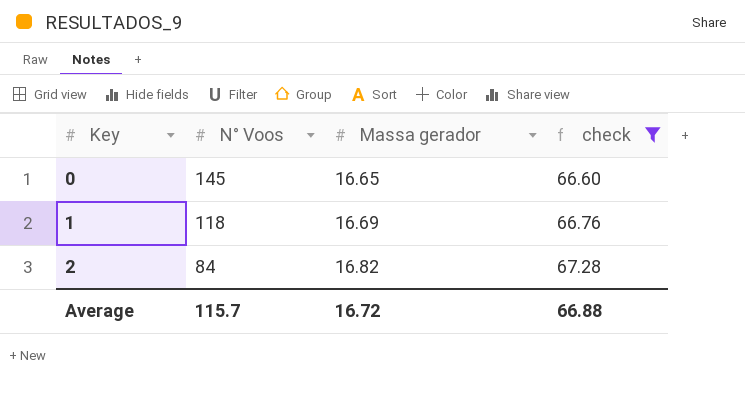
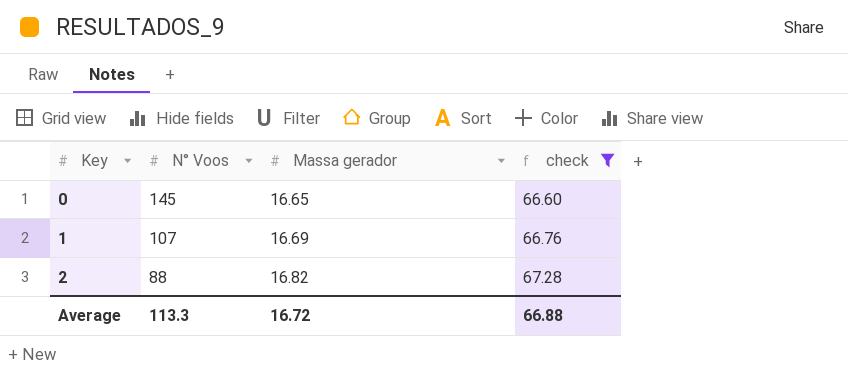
1 | N° Voos: 118 -> 107
2 | N° Voos: 84 -> 88
Average | N° Voos: 115.7 -> 113.3

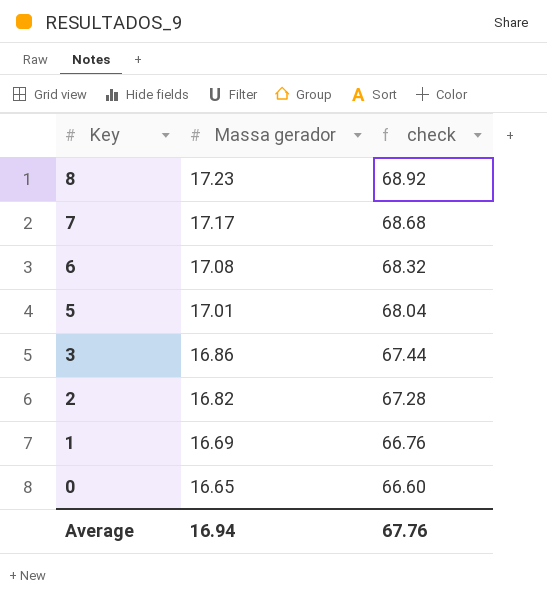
filter: check <= 67.28 -> none
row order: Key ascending -> Key descending
column N° Voos | position: 2 -> none
Average | Massa gerador: 16.72 -> 16.94
Average | check: 66.88 -> 67.76

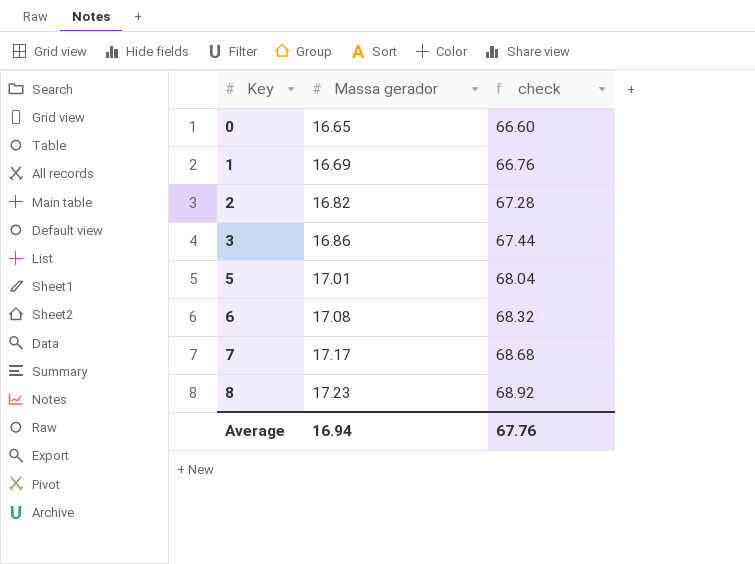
row order: Key descending -> Key ascending

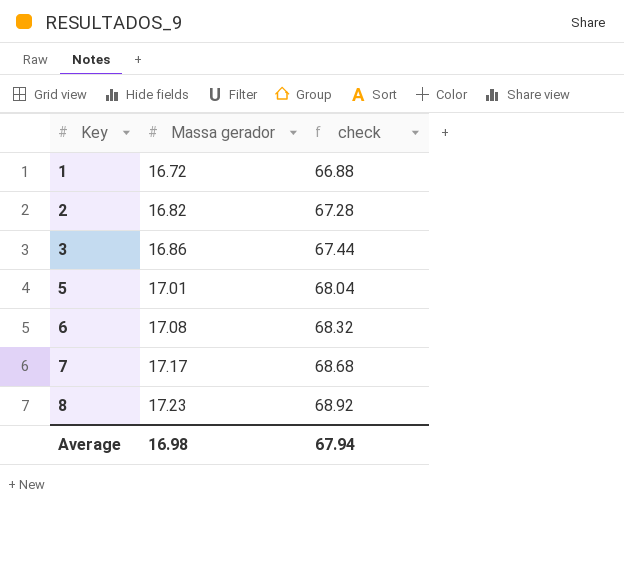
row 0: 16.65 | 66.60 -> none
1 | Massa gerador: 16.69 -> 16.72
1 | check: 66.76 -> 66.88
Average | Massa gerador: 16.94 -> 16.98
Average | check: 67.76 -> 67.94

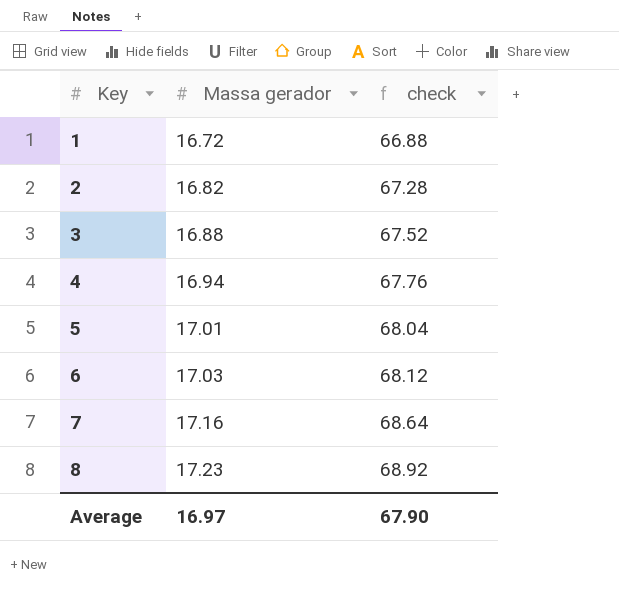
3 | Massa gerador: 16.86 -> 16.88
3 | check: 67.44 -> 67.52
row 4: none -> 16.94 | 67.76
6 | Massa gerador: 17.08 -> 17.03
6 | check: 68.32 -> 68.12
7 | Massa gerador: 17.17 -> 17.16
7 | check: 68.68 -> 68.64
Average | Massa gerador: 16.98 -> 16.97
Average | check: 67.94 -> 67.90

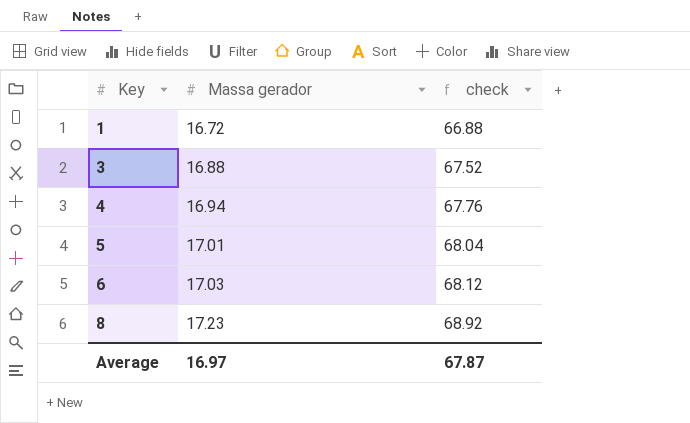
row 2: 16.82 | 67.28 -> none
row 7: 17.16 | 68.64 -> none
Average | check: 67.90 -> 67.87

